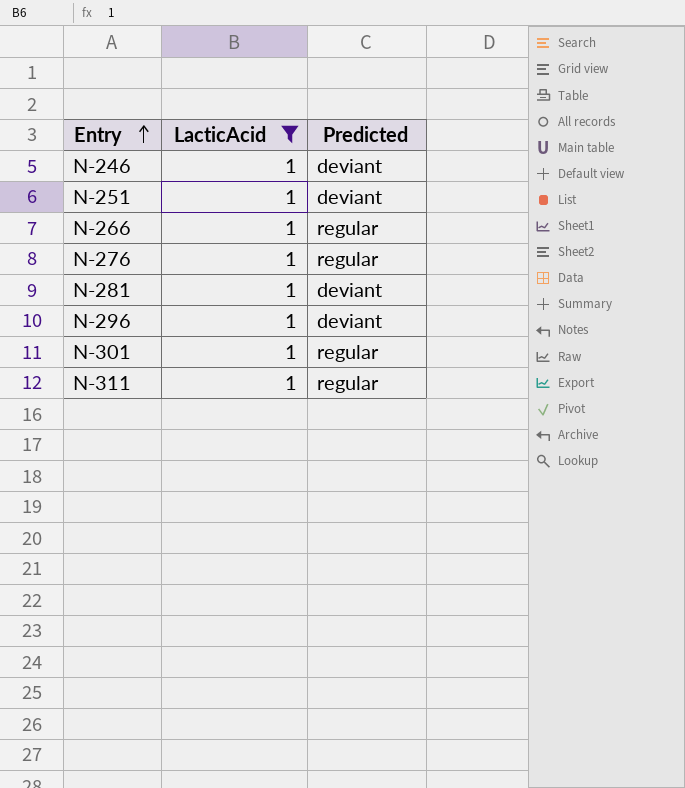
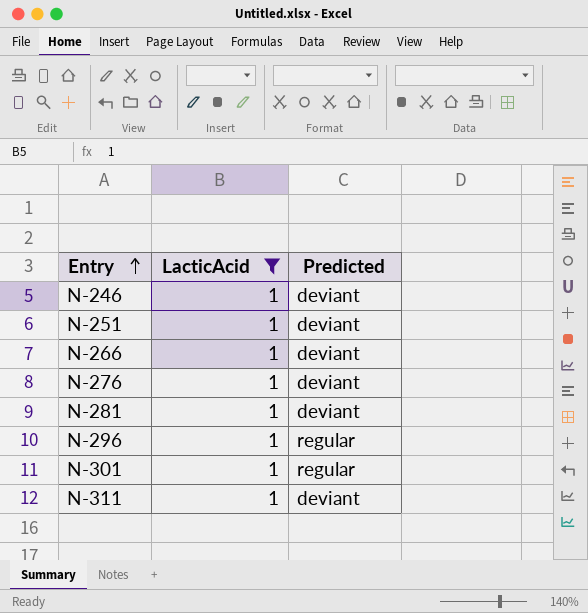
N-266 | Predicted: regular -> deviant
N-276 | Predicted: regular -> deviant
N-296 | Predicted: deviant -> regular
N-311 | Predicted: regular -> deviant

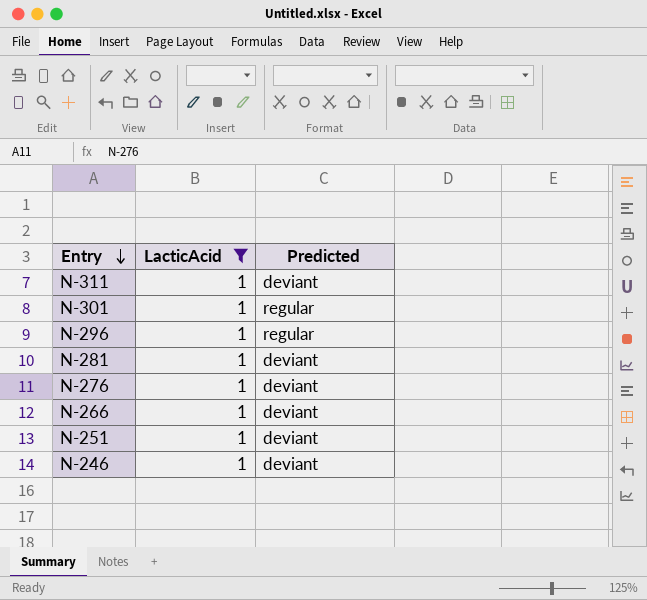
row order: Entry ascending -> Entry descending

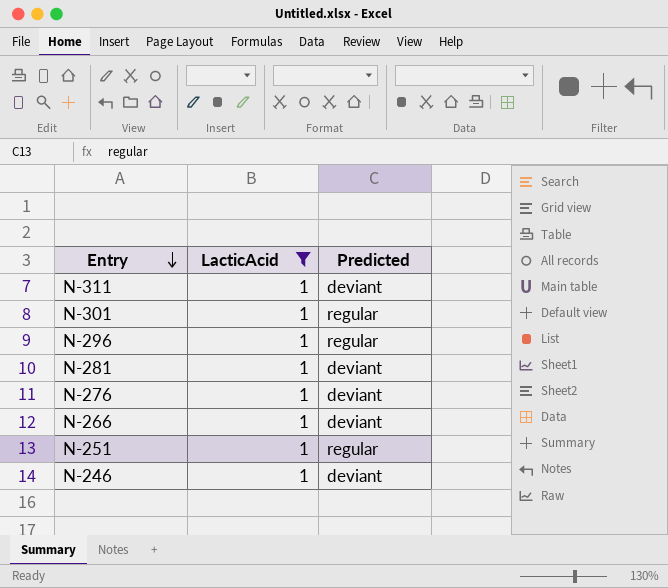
N-251 | Predicted: deviant -> regular

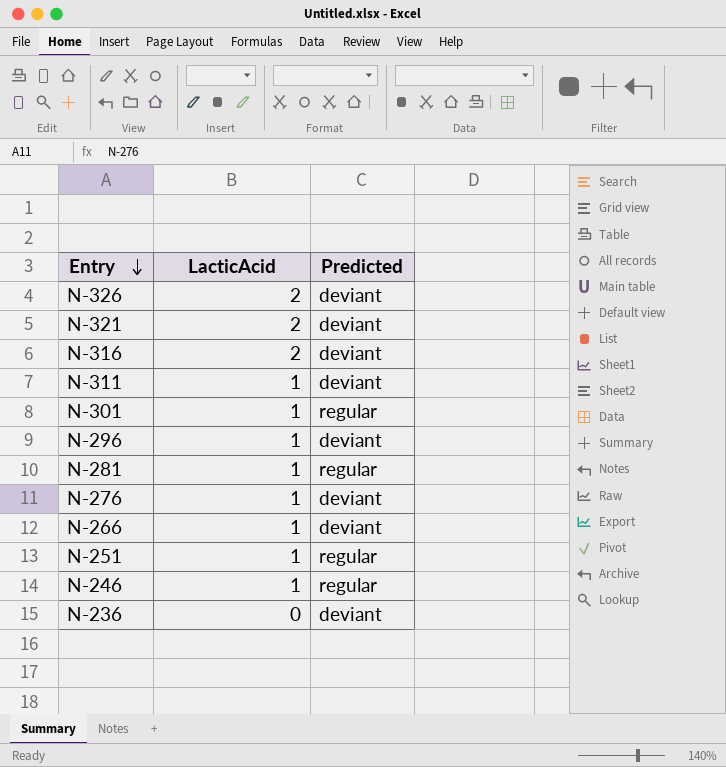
filter: LacticAcid = 1 -> none
N-296 | Predicted: regular -> deviant
N-281 | Predicted: deviant -> regular
N-246 | Predicted: deviant -> regular

